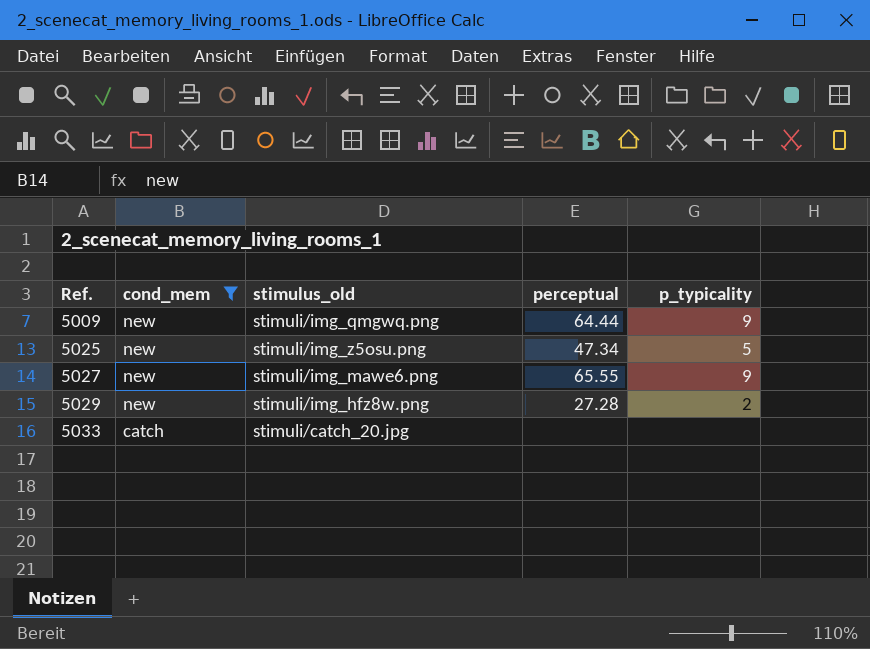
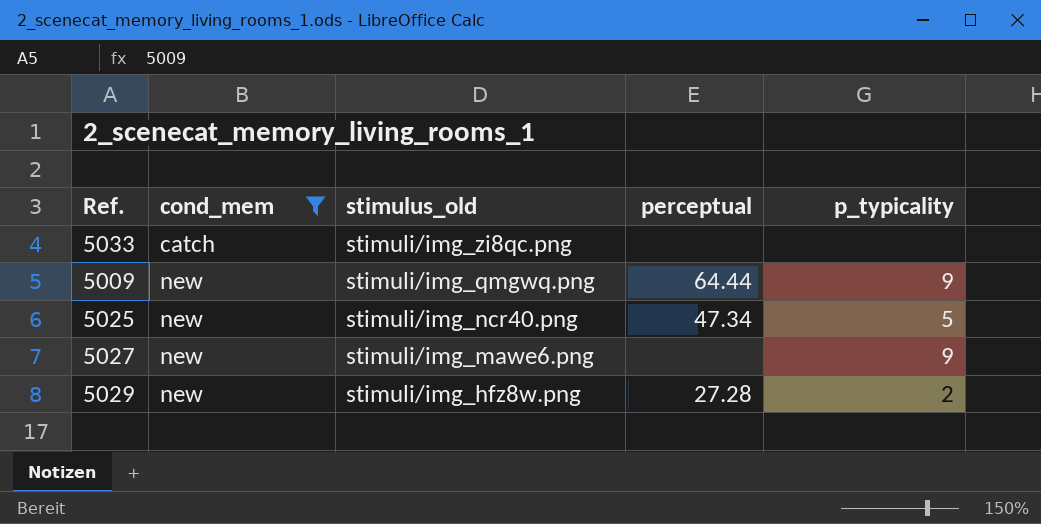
row order: Ref. ascending -> cond_mem ascending
5033 | stimulus_old: stimuli/catch_20.jpg -> stimuli/img_zi8qc.png
5025 | stimulus_old: stimuli/img_z5osu.png -> stimuli/img_ncr40.png
5027 | perceptual: 65.55 -> none

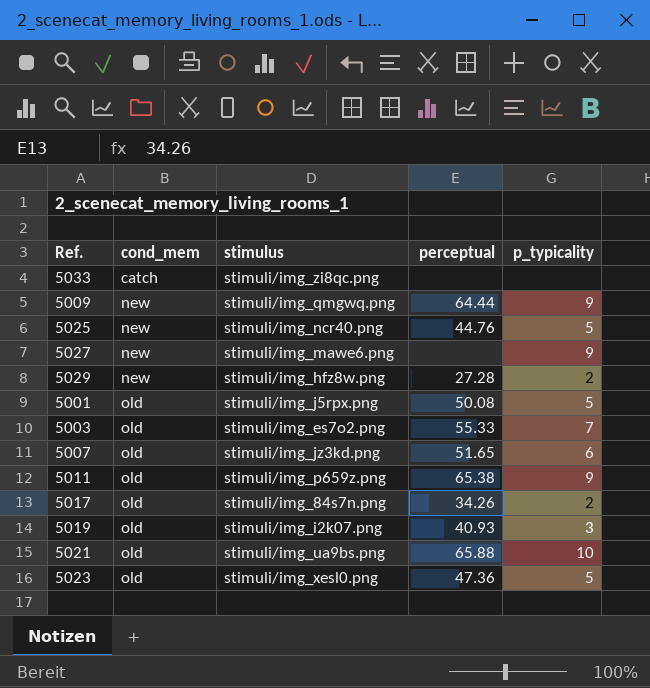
filter: cond_mem != old -> none
column name: stimulus_old -> stimulus
5025 | perceptual: 47.34 -> 44.76

